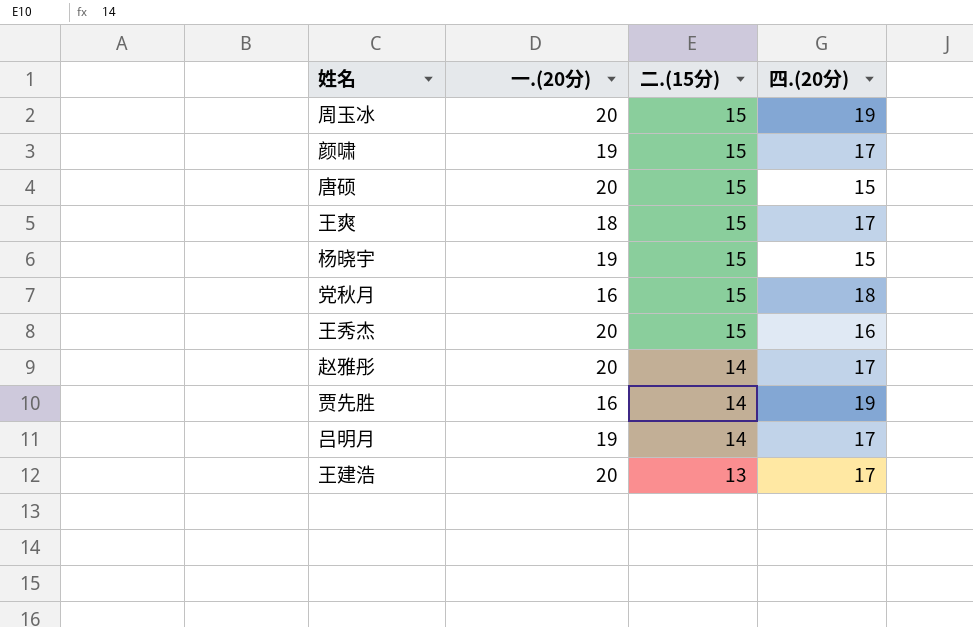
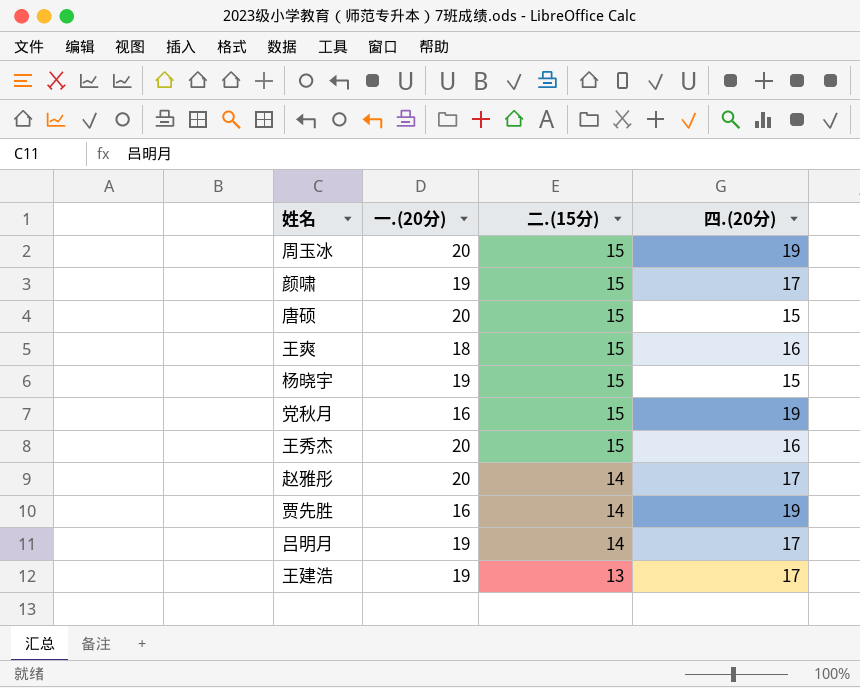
王爽 | 四.(20分): 17 -> 16
党秋月 | 四.(20分): 18 -> 19
王建浩 | 一.(20分): 20 -> 19

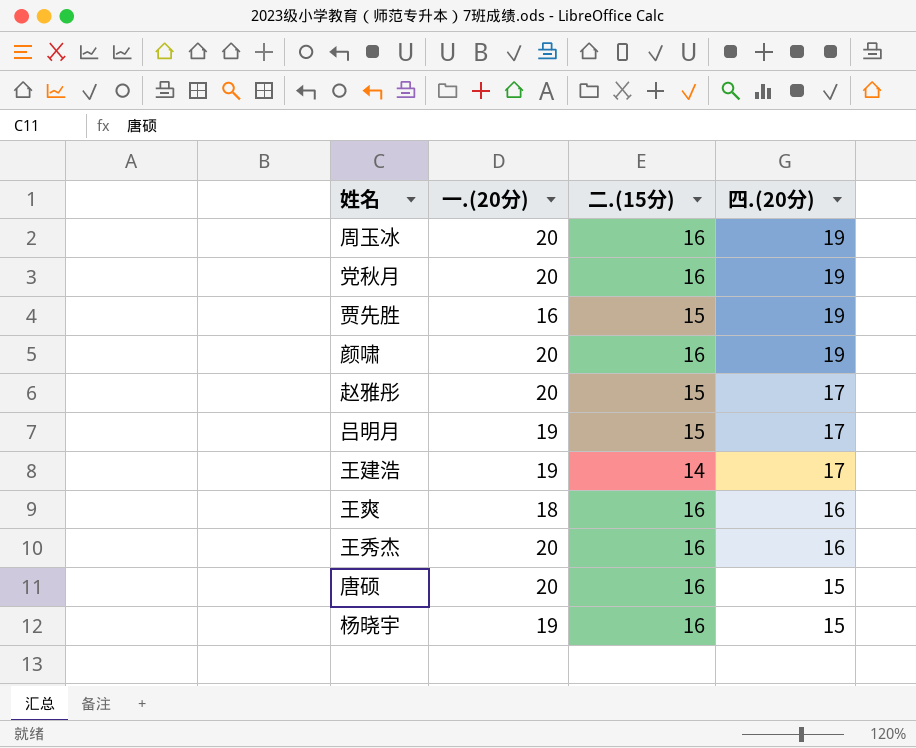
row order: 二.(15分) descending -> 四.(20分) descending
周玉冰 | 二.(15分): 15 -> 16
党秋月 | 一.(20分): 16 -> 20
党秋月 | 二.(15分): 15 -> 16
贾先胜 | 二.(15分): 14 -> 15
颜啸 | 一.(20分): 19 -> 20
颜啸 | 二.(15分): 15 -> 16
颜啸 | 四.(20分): 17 -> 19
赵雅彤 | 二.(15分): 14 -> 15
吕明月 | 二.(15分): 14 -> 15
王建浩 | 二.(15分): 13 -> 14
王爽 | 二.(15分): 15 -> 16
王秀杰 | 二.(15分): 15 -> 16
唐硕 | 二.(15分): 15 -> 16
杨晓宇 | 二.(15分): 15 -> 16

